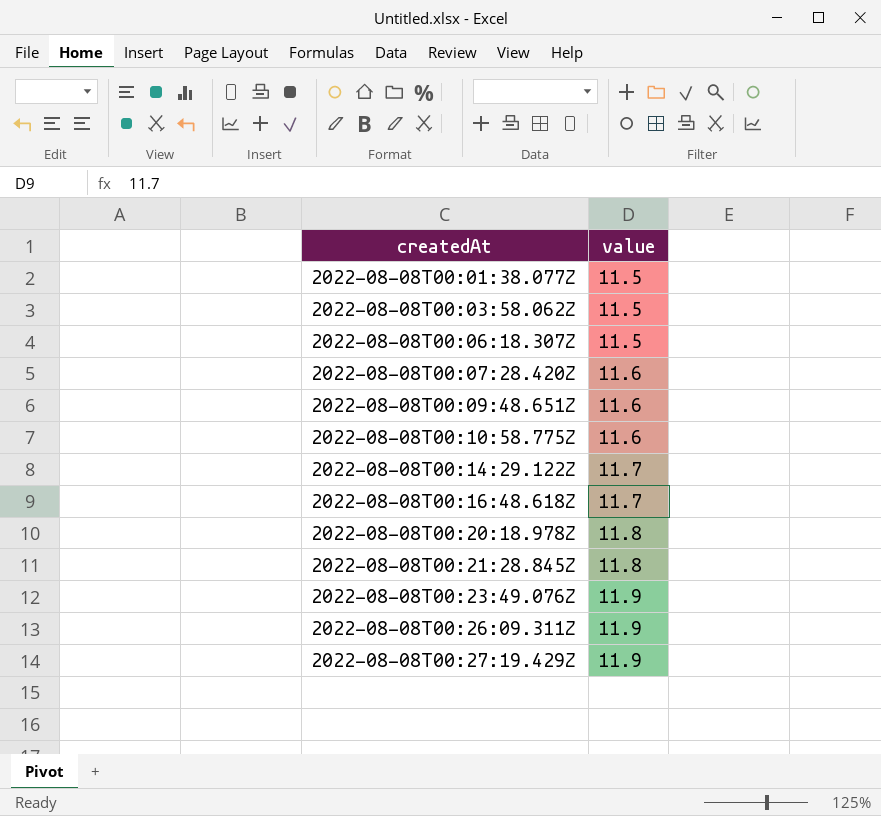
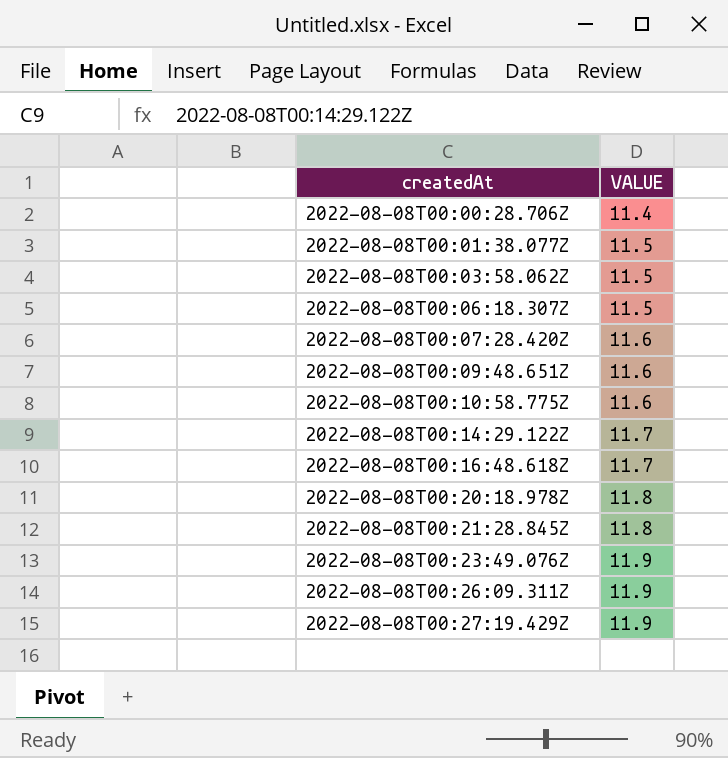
column name: value -> VALUE
row 2022-08-08T00:00:28.706Z: none -> 11.4

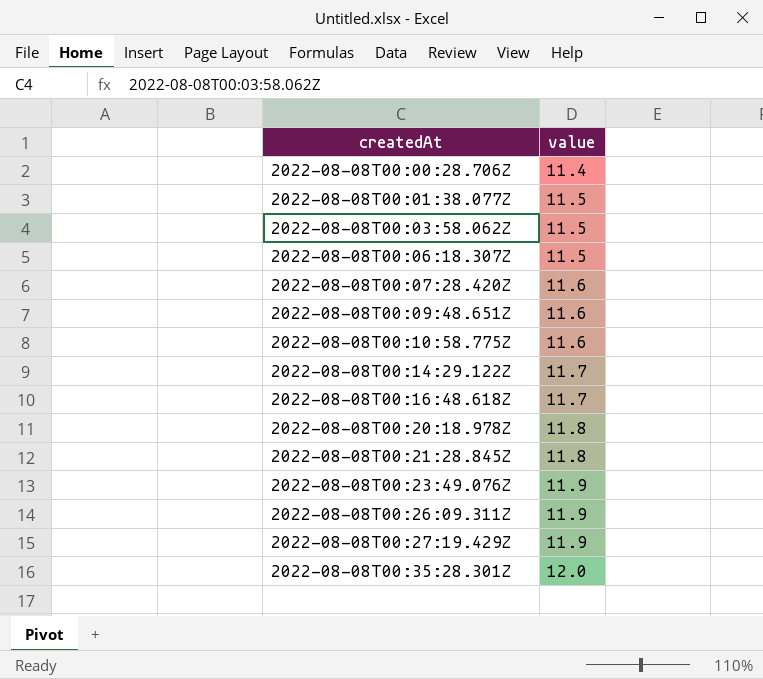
column name: VALUE -> value
row 2022-08-08T00:35:28.301Z: none -> 12.0

